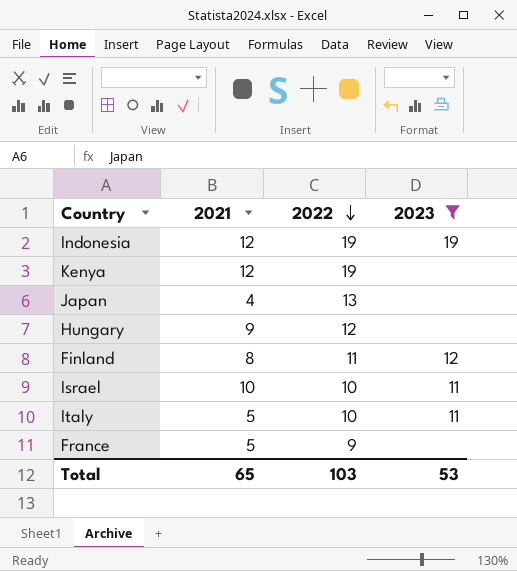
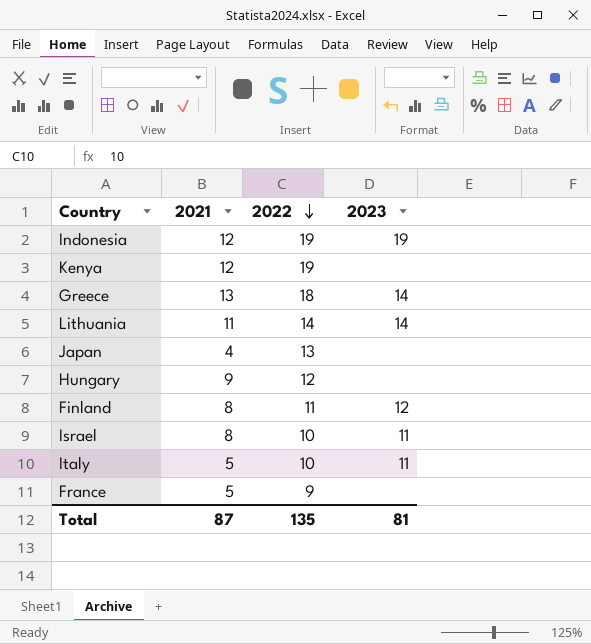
filter: 2023 != 14 -> none
Israel | 2021: 10 -> 8
Total | 2021: 65 -> 87
Total | 2022: 103 -> 135
Total | 2023: 53 -> 81

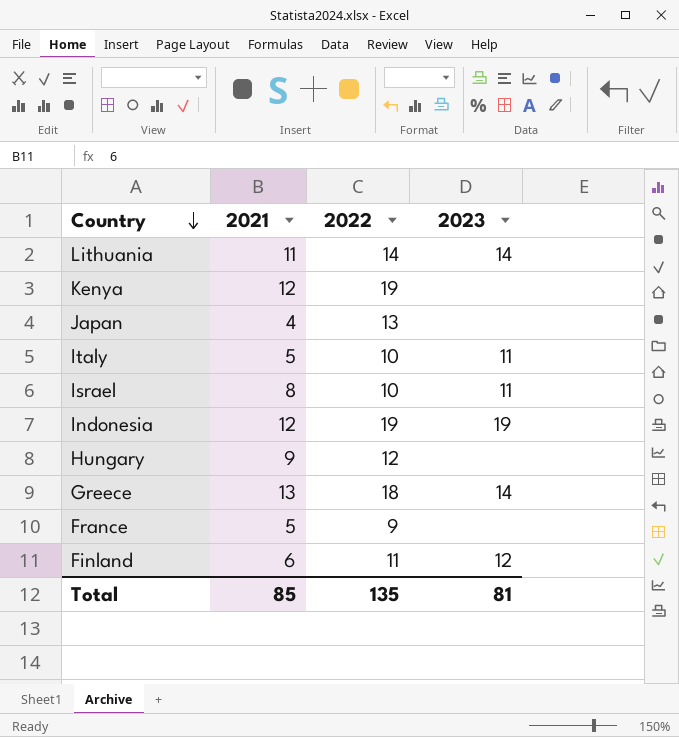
row order: 2022 descending -> Country descending
Finland | 2021: 8 -> 6
Total | 2021: 87 -> 85

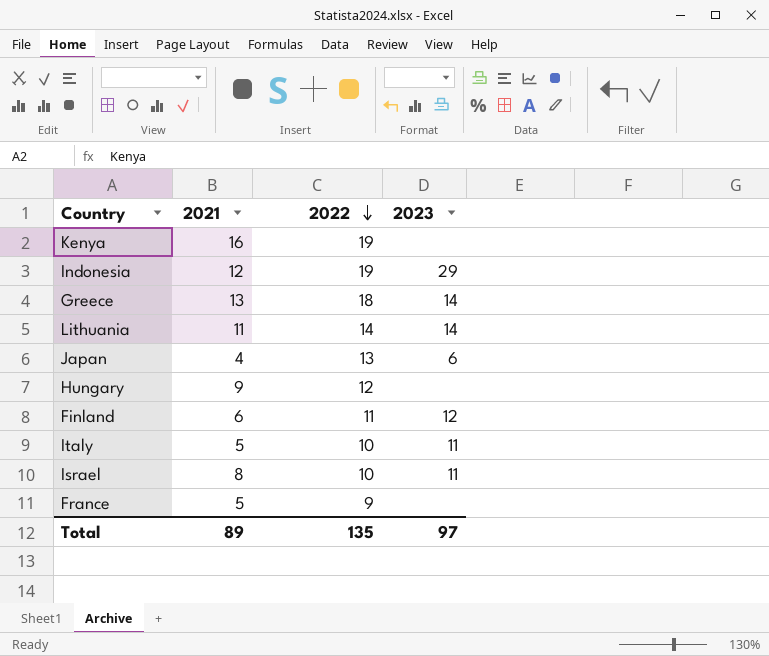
row order: Country descending -> 2022 descending
Kenya | 2021: 12 -> 16
Indonesia | 2023: 19 -> 29
Japan | 2023: none -> 6
Total | 2021: 85 -> 89
Total | 2023: 81 -> 97

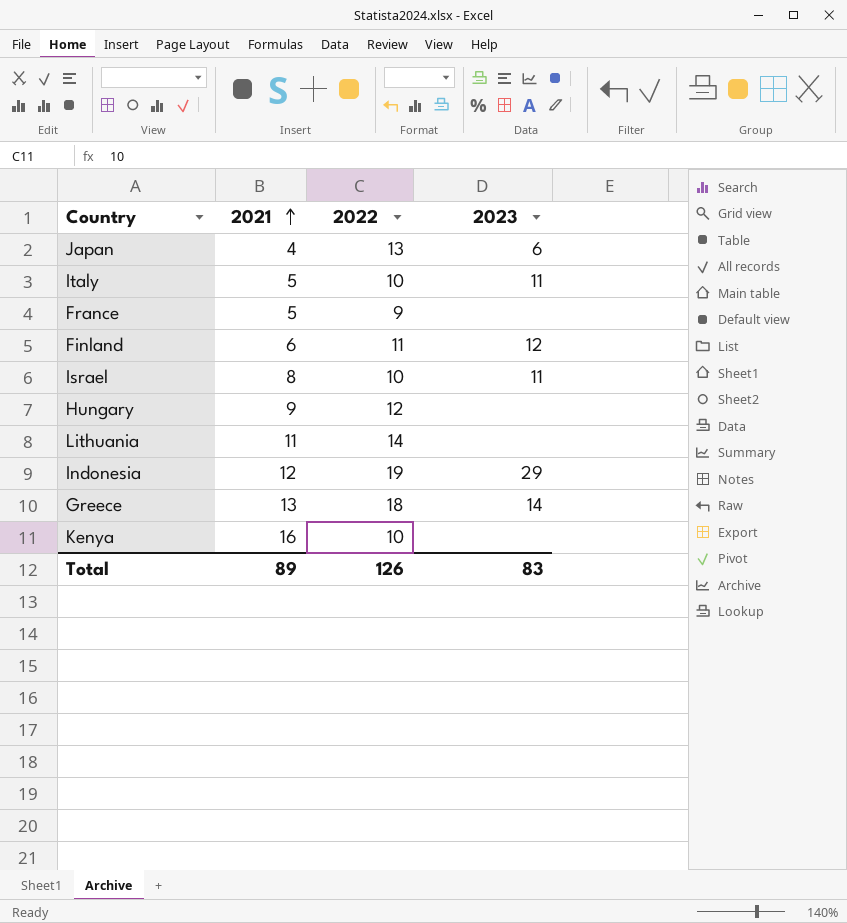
row order: 2022 descending -> 2021 ascending
Lithuania | 2023: 14 -> none
Kenya | 2022: 19 -> 10
Total | 2022: 135 -> 126
Total | 2023: 97 -> 83

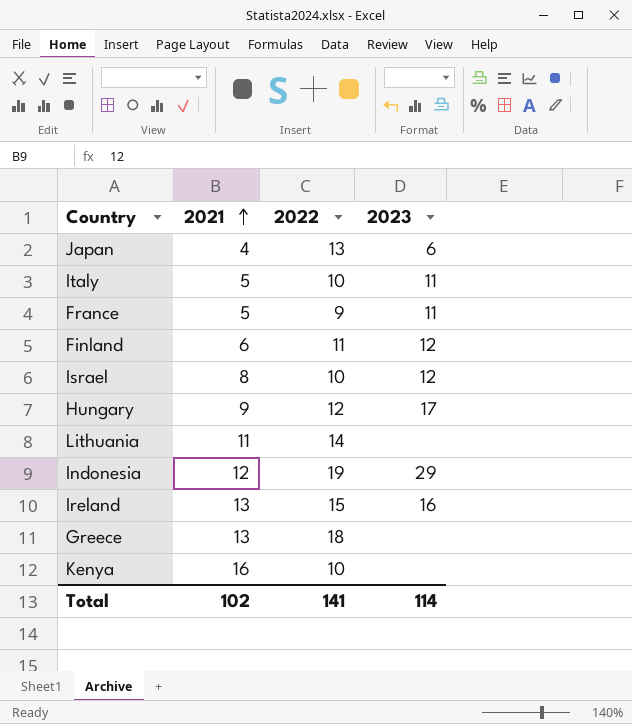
France | 2023: none -> 11
Israel | 2023: 11 -> 12
Hungary | 2023: none -> 17
row Ireland: none -> 13 | 15 | 16
Greece | 2023: 14 -> none
Total | 2021: 89 -> 102
Total | 2022: 126 -> 141
Total | 2023: 83 -> 114

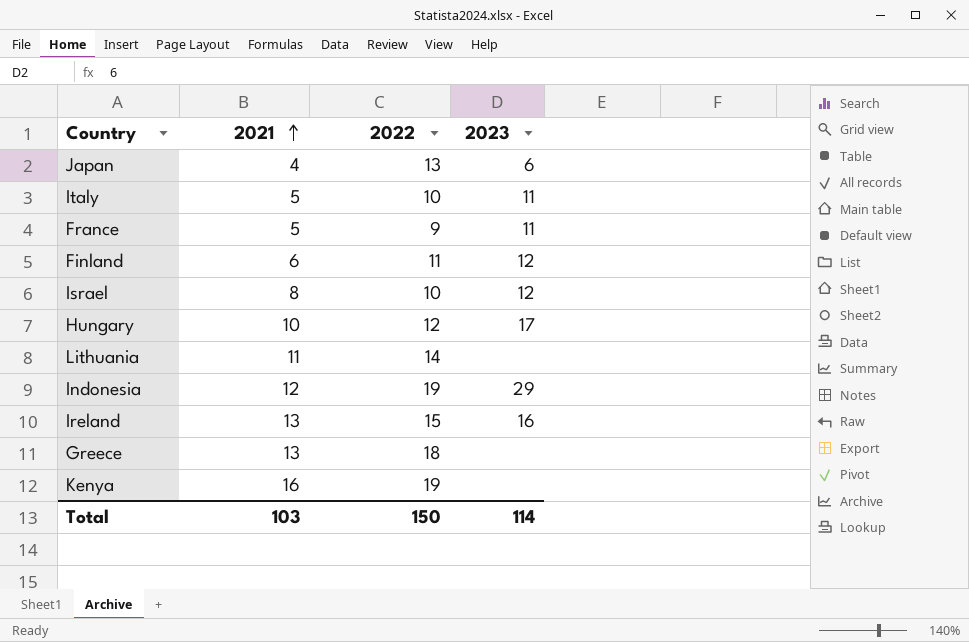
Hungary | 2021: 9 -> 10
Kenya | 2022: 10 -> 19
Total | 2021: 102 -> 103
Total | 2022: 141 -> 150

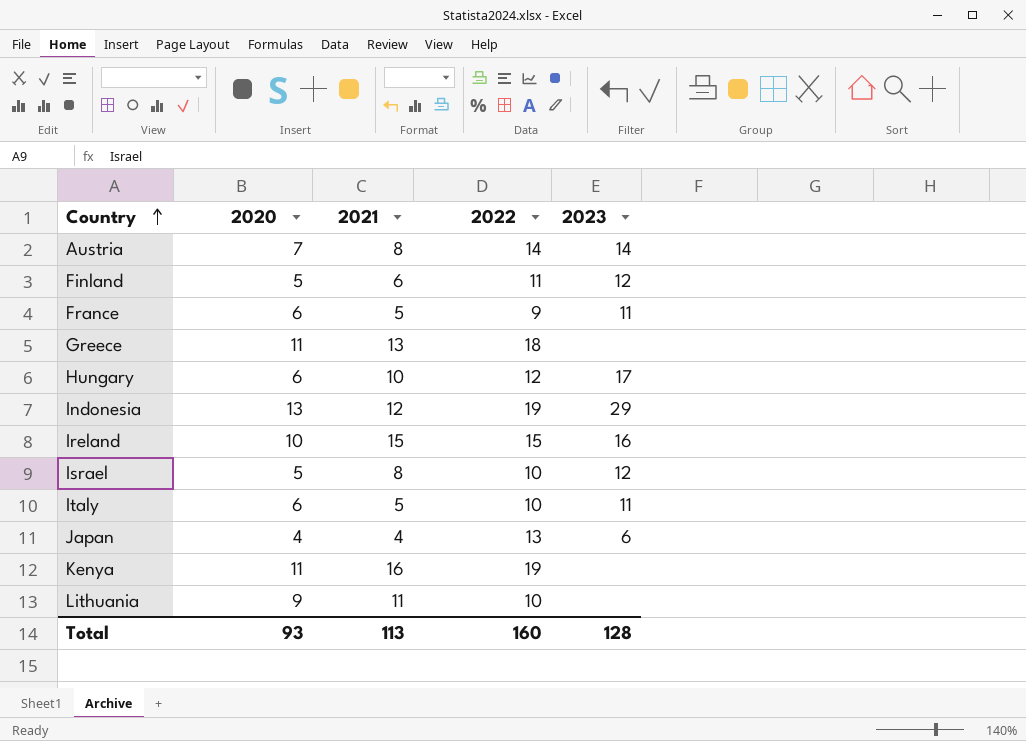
row order: 2021 ascending -> Country ascending
column 2020 | position: none -> 2
row Austria: none -> 7 | 8 | 14 | 14
Ireland | 2021: 13 -> 15
Lithuania | 2022: 14 -> 10
Total | 2021: 103 -> 113
Total | 2022: 150 -> 160
Total | 2023: 114 -> 128

